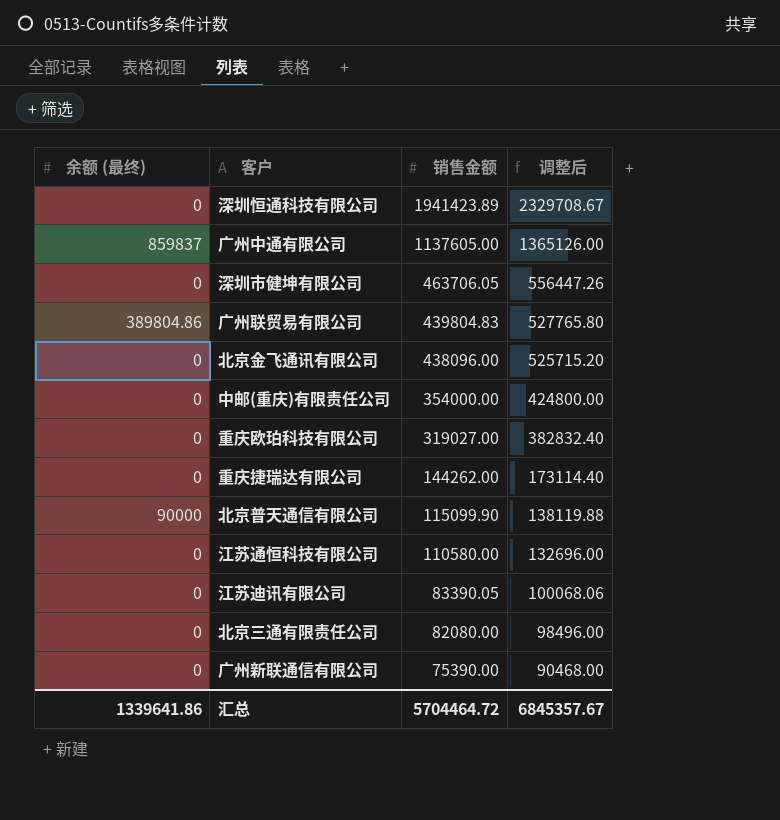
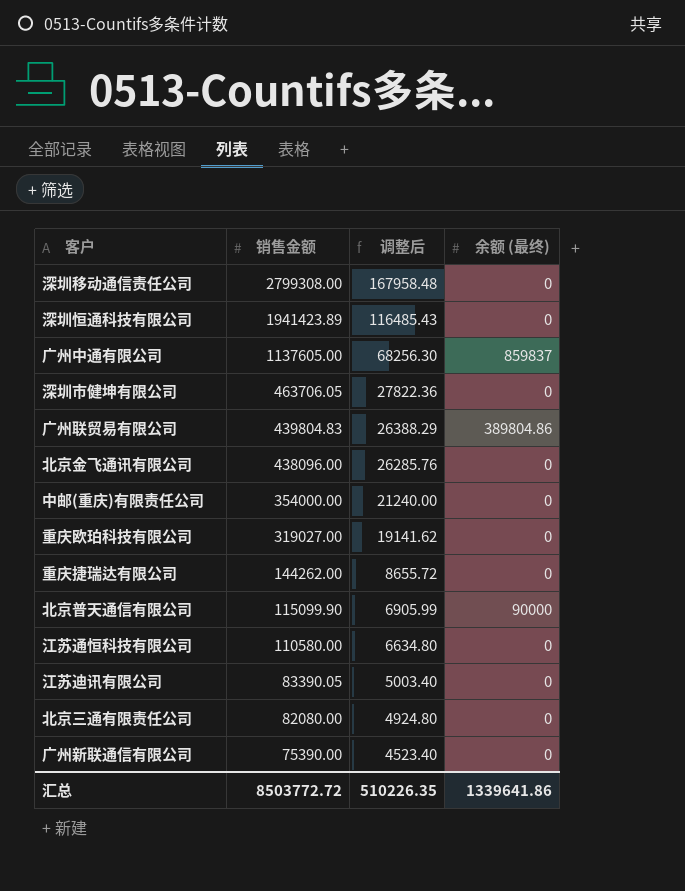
column 调整后 | formula: [销售金额] * 1.2 -> [销售金额] * 0.06
column 余额 (最终) | position: 1 -> 4
row 深圳移动通信责任公司: none -> 2799308.00 | 167958.48 | 0
汇总 | 销售金额: 5704464.72 -> 8503772.72
汇总 | 调整后: 6845357.67 -> 510226.35

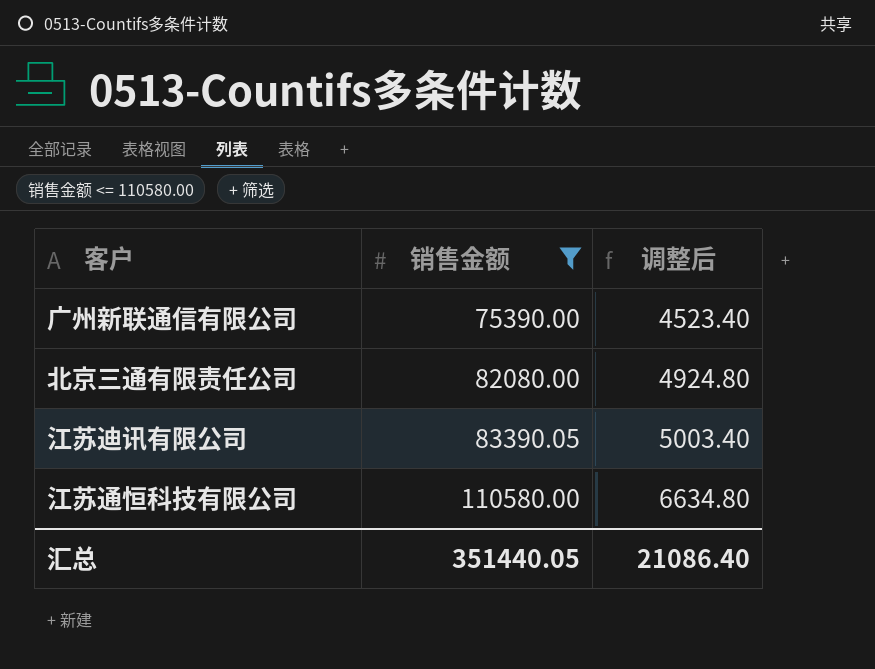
filter: none -> 销售金额 <= 110580.00
row order: 销售金额 descending -> 销售金额 ascending
column 余额 (最终) | position: 4 -> none
汇总 | 销售金额: 8503772.72 -> 351440.05
汇总 | 调整后: 510226.35 -> 21086.40

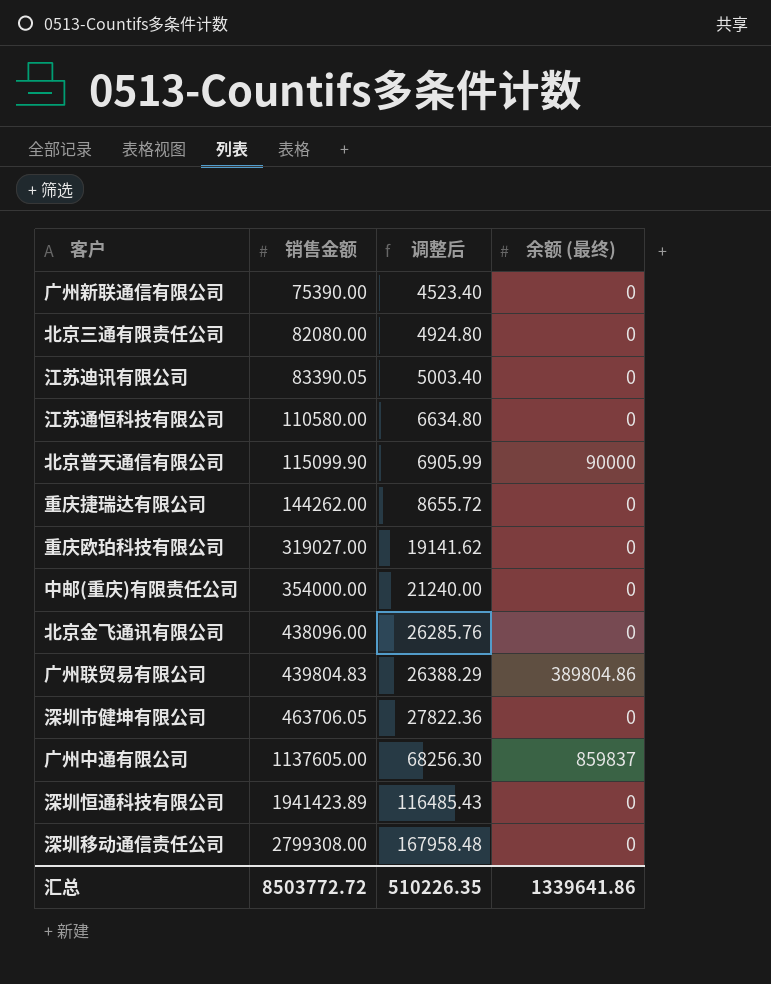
filter: 销售金额 <= 110580.00 -> none
column 余额 (最终) | position: none -> 4
汇总 | 销售金额: 351440.05 -> 8503772.72
汇总 | 调整后: 21086.40 -> 510226.35

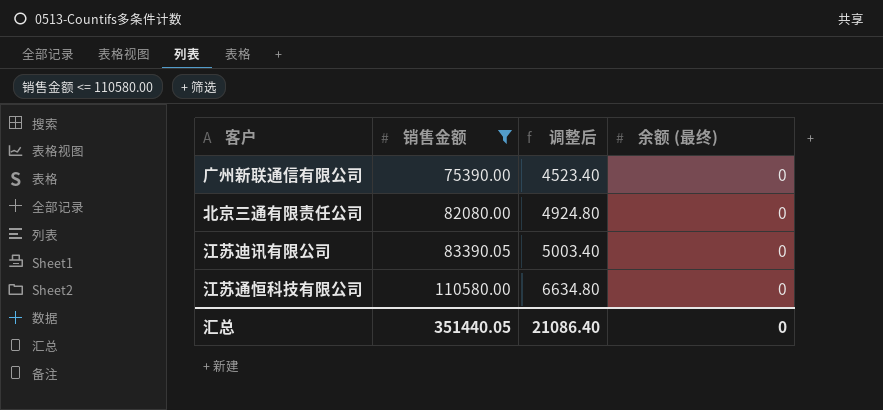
filter: none -> 销售金额 <= 110580.00
汇总 | 销售金额: 8503772.72 -> 351440.05
汇总 | 调整后: 510226.35 -> 21086.40
汇总 | 余额 (最终): 1339641.86 -> 0

